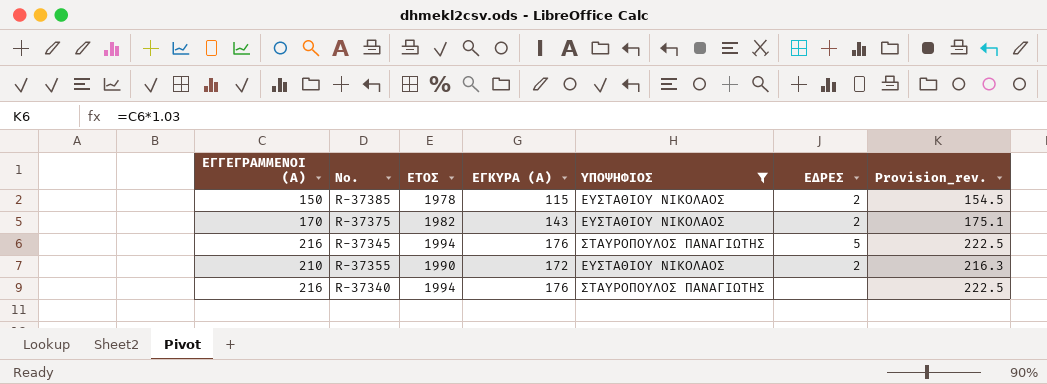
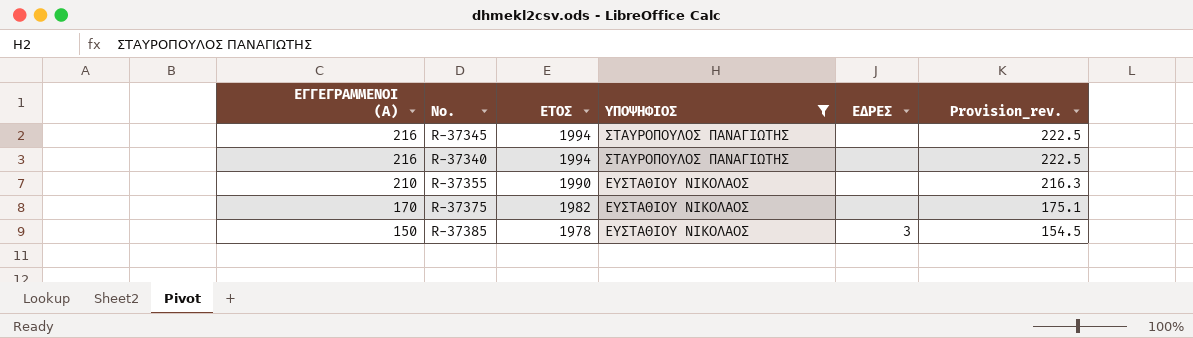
row order: none -> ΕΓΓΕΓΡΑΜΜΕΝΟΙ (Α) descending
column ΕΓΚΥΡΑ (Α) | position: 4 -> none
R-37345 | ΕΔΡΕΣ: 5 -> none
R-37355 | ΕΔΡΕΣ: 2 -> none
R-37375 | ΕΔΡΕΣ: 2 -> none
R-37385 | ΕΔΡΕΣ: 2 -> 3

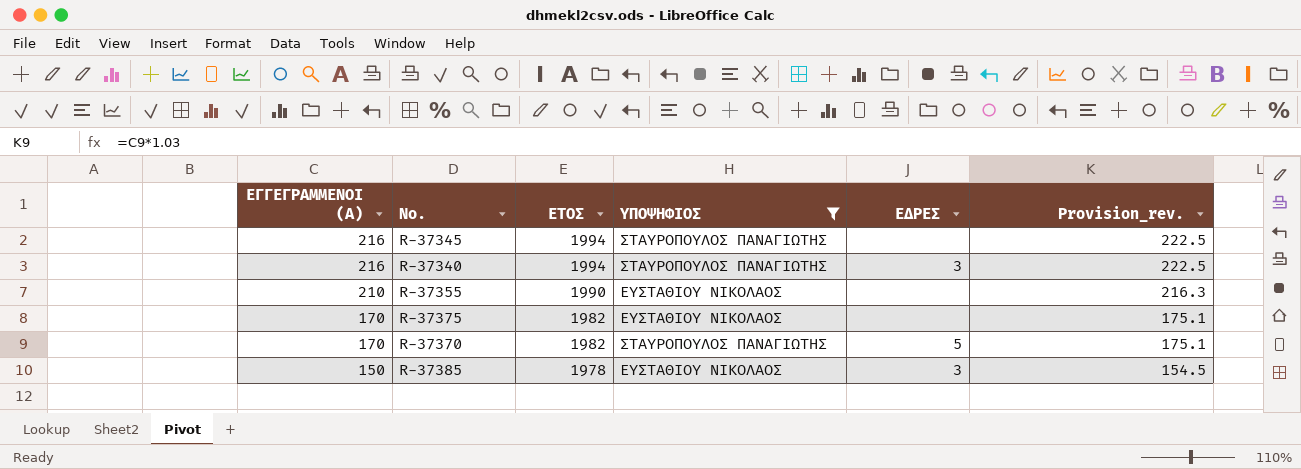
R-37340 | ΕΔΡΕΣ: none -> 3
row R-37370: none -> 170 | 1982 | ΣΤΑΥΡΟΠΟΥΛΟΣ ΠΑΝΑΓΙΩΤΗΣ | 5 | 175.1

